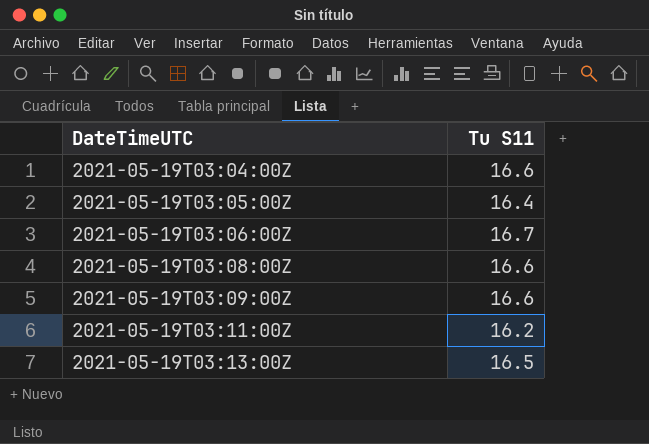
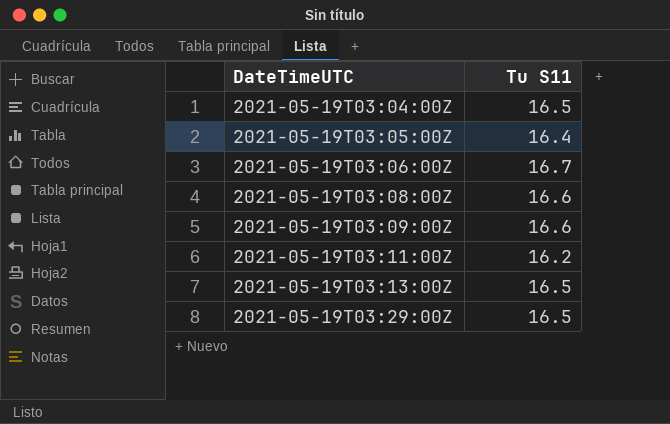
2021-05-19T03:04:00Z | Tu S11: 16.6 -> 16.5
row 2021-05-19T03:29:00Z: none -> 16.5

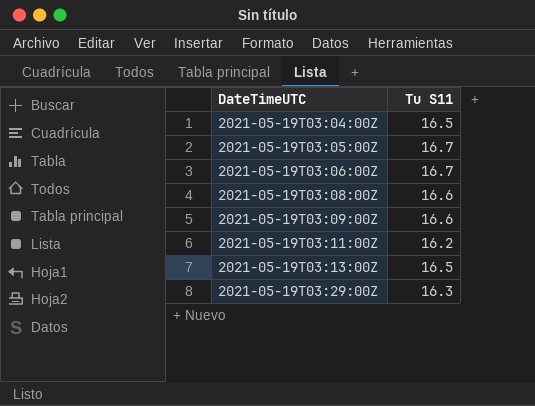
2021-05-19T03:05:00Z | Tu S11: 16.4 -> 16.7
2021-05-19T03:29:00Z | Tu S11: 16.5 -> 16.3

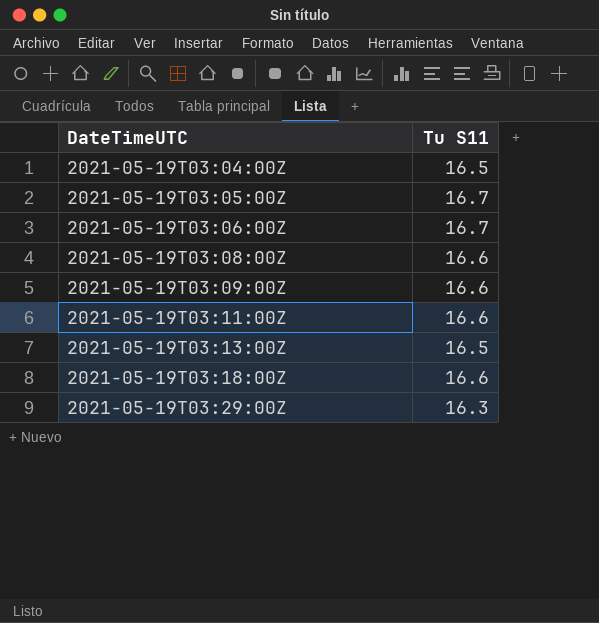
2021-05-19T03:11:00Z | Tu S11: 16.2 -> 16.6
row 2021-05-19T03:18:00Z: none -> 16.6

